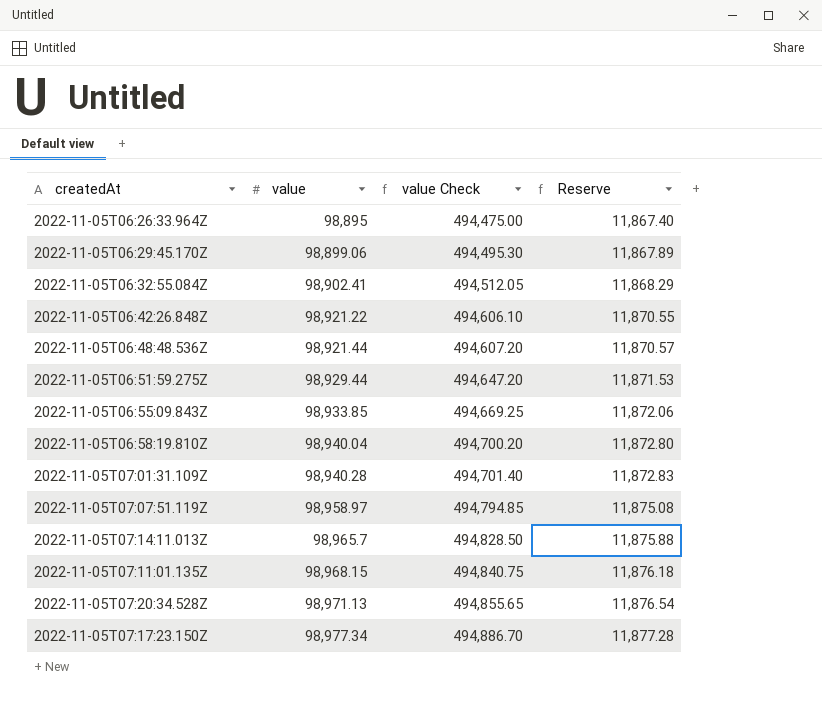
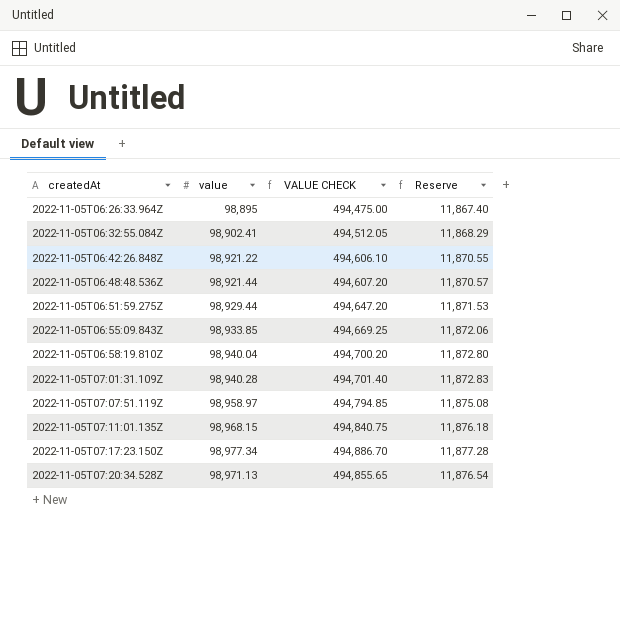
row order: value ascending -> createdAt ascending
column name: value Check -> VALUE CHECK
row 2022-11-05T06:29:45.170Z: 98,899.06 | 494,495.30 | 11,867.89 -> none
row 2022-11-05T07:14:11.013Z: 98,965.7 | 494,828.50 | 11,875.88 -> none

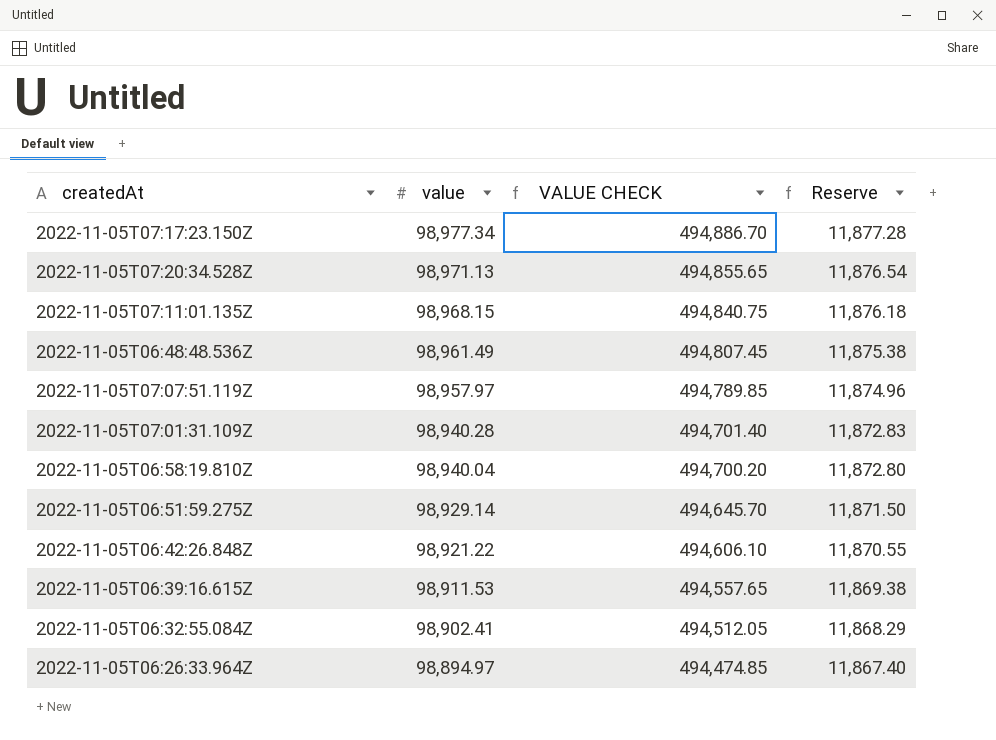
row order: createdAt ascending -> value descending
row 2022-11-05T06:55:09.843Z: 98,933.85 | 494,669.25 | 11,872.06 -> none
2022-11-05T06:48:48.536Z | value: 98,921.44 -> 98,961.49
2022-11-05T06:48:48.536Z | VALUE CHECK: 494,607.20 -> 494,807.45
2022-11-05T06:48:48.536Z | Reserve: 11,870.57 -> 11,875.38
2022-11-05T07:07:51.119Z | value: 98,958.97 -> 98,957.97
2022-11-05T07:07:51.119Z | VALUE CHECK: 494,794.85 -> 494,789.85
2022-11-05T07:07:51.119Z | Reserve: 11,875.08 -> 11,874.96
2022-11-05T06:51:59.275Z | value: 98,929.44 -> 98,929.14
2022-11-05T06:51:59.275Z | VALUE CHECK: 494,647.20 -> 494,645.70
2022-11-05T06:51:59.275Z | Reserve: 11,871.53 -> 11,871.50
row 2022-11-05T06:39:16.615Z: none -> 98,911.53 | 494,557.65 | 11,869.38
2022-11-05T06:26:33.964Z | value: 98,895 -> 98,894.97
2022-11-05T06:26:33.964Z | VALUE CHECK: 494,475.00 -> 494,474.85

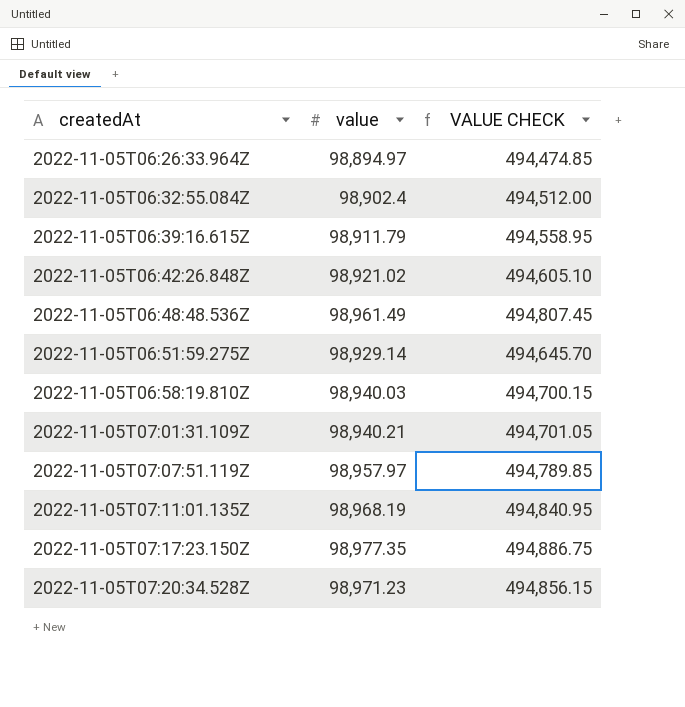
row order: value descending -> createdAt ascending
column Reserve | formula: [value] * 0.12 -> none
2022-11-05T06:32:55.084Z | value: 98,902.41 -> 98,902.4
2022-11-05T06:32:55.084Z | VALUE CHECK: 494,512.05 -> 494,512.00
2022-11-05T06:39:16.615Z | value: 98,911.53 -> 98,911.79
2022-11-05T06:39:16.615Z | VALUE CHECK: 494,557.65 -> 494,558.95
2022-11-05T06:42:26.848Z | value: 98,921.22 -> 98,921.02
2022-11-05T06:42:26.848Z | VALUE CHECK: 494,606.10 -> 494,605.10
2022-11-05T06:58:19.810Z | value: 98,940.04 -> 98,940.03
2022-11-05T06:58:19.810Z | VALUE CHECK: 494,700.20 -> 494,700.15
2022-11-05T07:01:31.109Z | value: 98,940.28 -> 98,940.21
2022-11-05T07:01:31.109Z | VALUE CHECK: 494,701.40 -> 494,701.05
2022-11-05T07:11:01.135Z | value: 98,968.15 -> 98,968.19
2022-11-05T07:11:01.135Z | VALUE CHECK: 494,840.75 -> 494,840.95
2022-11-05T07:17:23.150Z | value: 98,977.34 -> 98,977.35
2022-11-05T07:17:23.150Z | VALUE CHECK: 494,886.70 -> 494,886.75
2022-11-05T07:20:34.528Z | value: 98,971.13 -> 98,971.23
2022-11-05T07:20:34.528Z | VALUE CHECK: 494,855.65 -> 494,856.15

